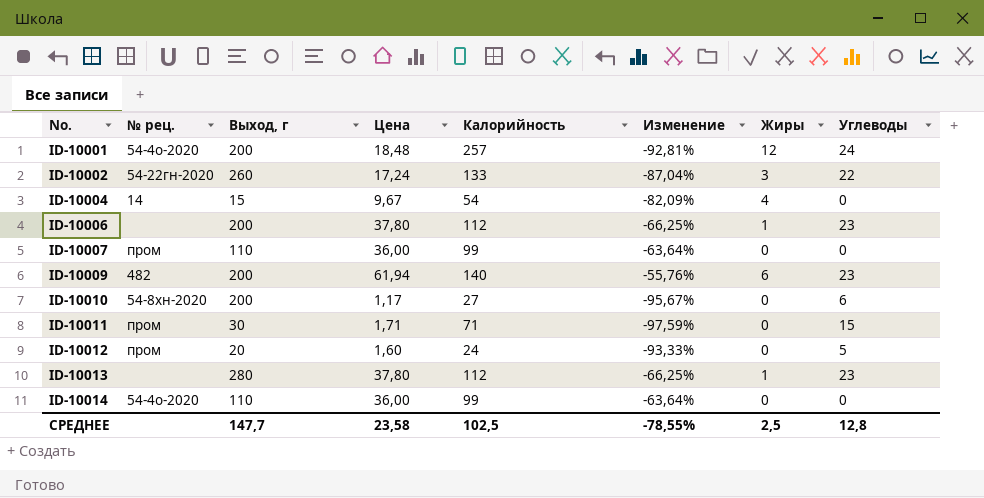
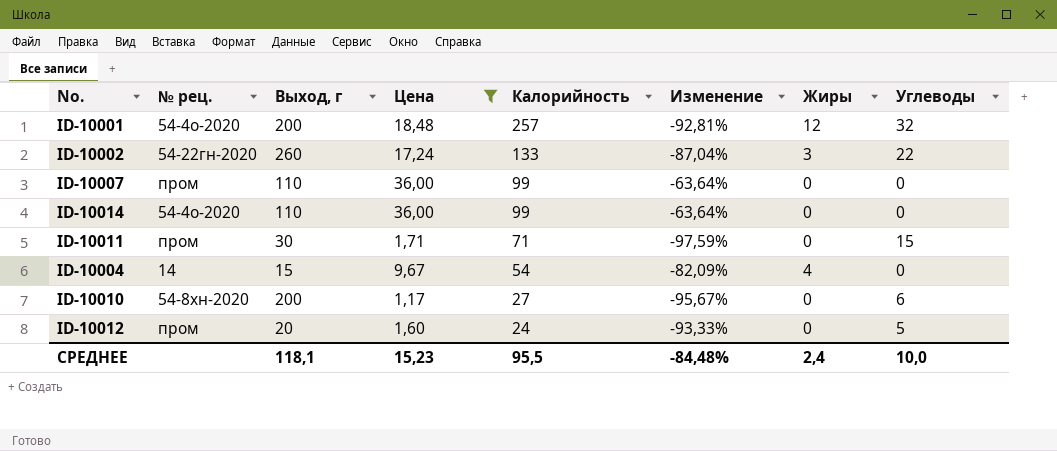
filter: none -> Цена <= 36,00
row order: No. ascending -> Калорийность descending
ID-10001 | Углеводы: 24 -> 32
СРЕДНЕЕ | Выход, г: 147,7 -> 118,1
СРЕДНЕЕ | Цена: 23,58 -> 15,23
СРЕДНЕЕ | Калорийность: 102,5 -> 95,5
СРЕДНЕЕ | Изменение: -78,55% -> -84,48%
СРЕДНЕЕ | Жиры: 2,5 -> 2,4
СРЕДНЕЕ | Углеводы: 12,8 -> 10,0

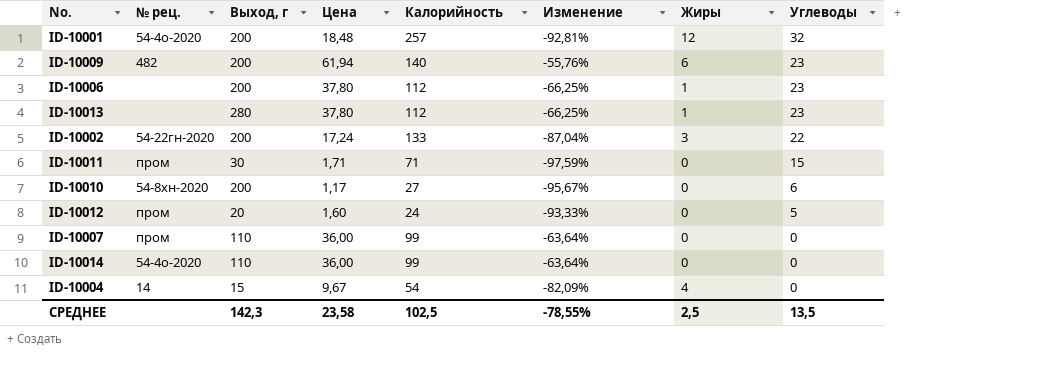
filter: Цена <= 36,00 -> none
row order: Калорийность descending -> Углеводы descending
ID-10002 | Выход, г: 260 -> 200
СРЕДНЕЕ | Выход, г: 118,1 -> 142,3
СРЕДНЕЕ | Цена: 15,23 -> 23,58
СРЕДНЕЕ | Калорийность: 95,5 -> 102,5
СРЕДНЕЕ | Изменение: -84,48% -> -78,55%
СРЕДНЕЕ | Жиры: 2,4 -> 2,5
СРЕДНЕЕ | Углеводы: 10,0 -> 13,5

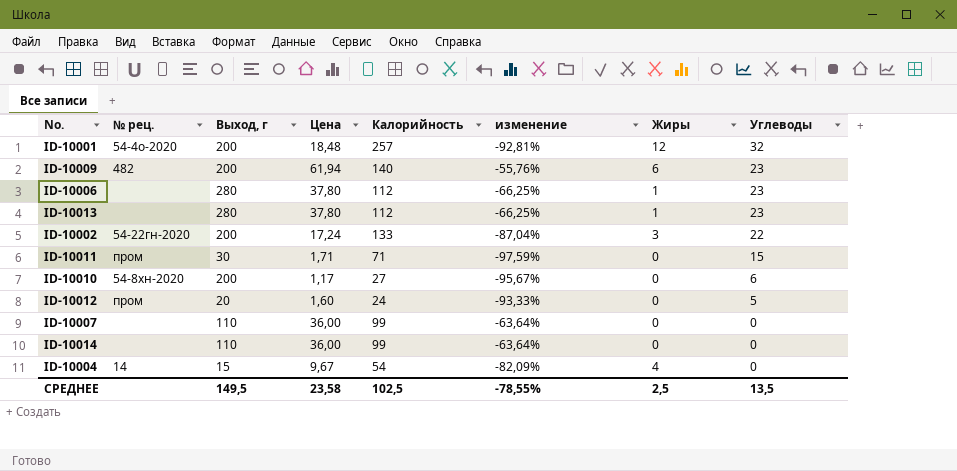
column name: Изменение -> изменение
ID-10006 | Выход, г: 200 -> 280
ID-10007 | № рец.: пром -> none
ID-10014 | № рец.: 54-4о-2020 -> none
СРЕДНЕЕ | Выход, г: 142,3 -> 149,5

